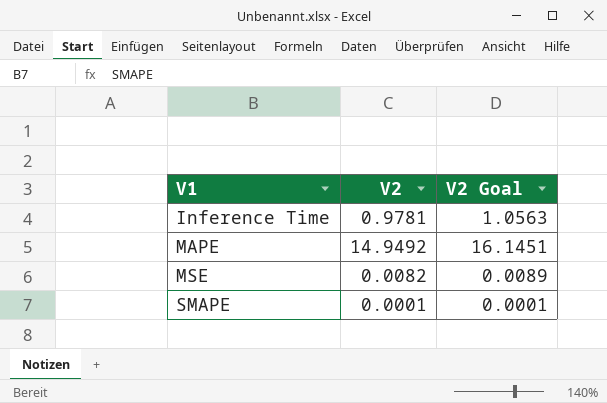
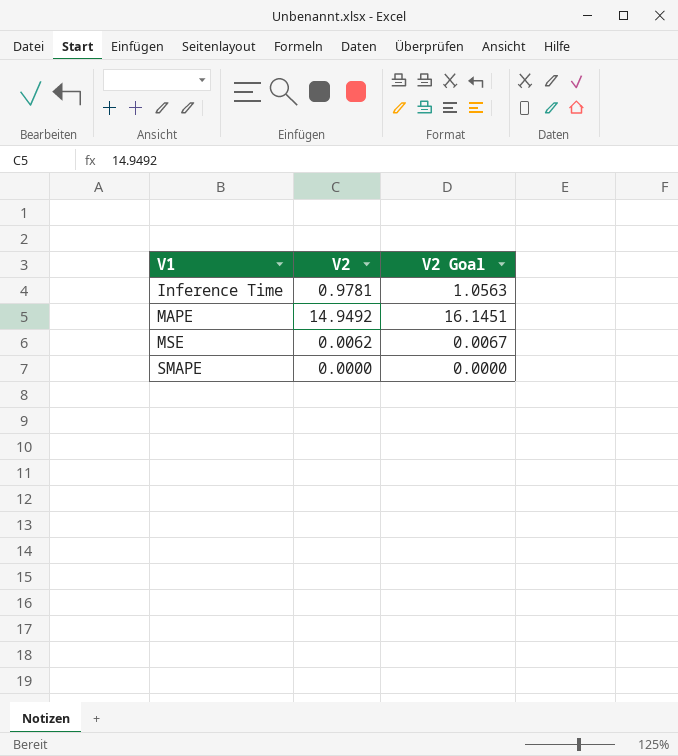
MSE | V2: 0.0082 -> 0.0062
MSE | V2 Goal: 0.0089 -> 0.0067
SMAPE | V2: 0.0001 -> 0.0000
SMAPE | V2 Goal: 0.0001 -> 0.0000

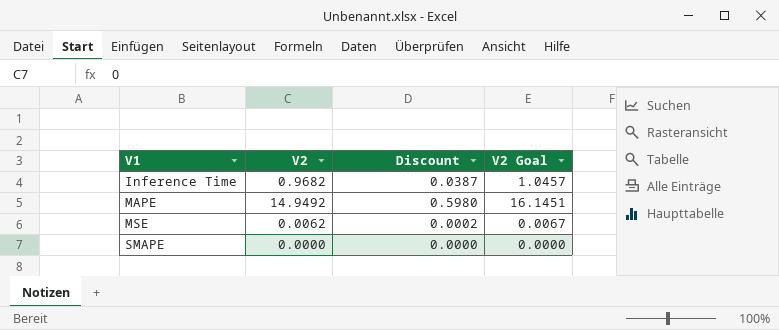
column Discount | formula: none -> [V2] * 0.04
Inference Time | V2: 0.9781 -> 0.9682
Inference Time | V2 Goal: 1.0563 -> 1.0457

